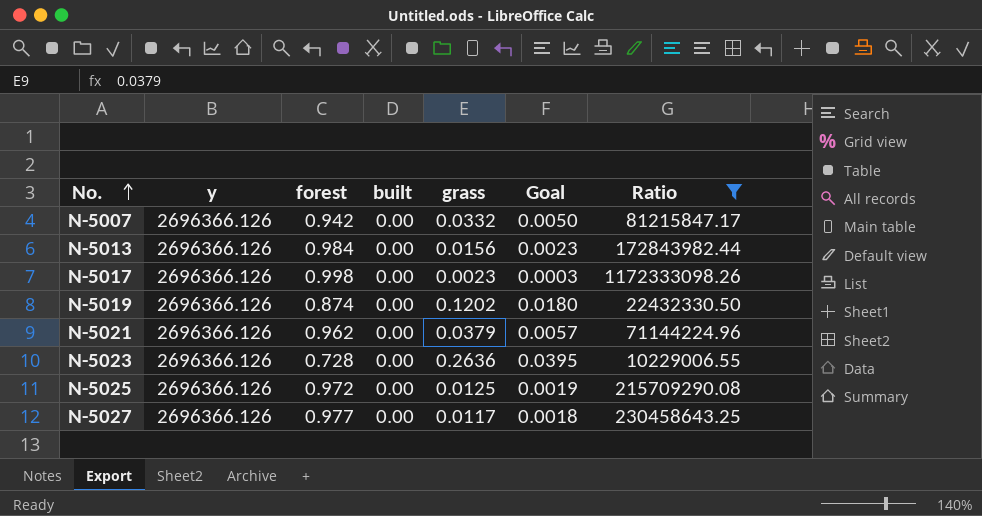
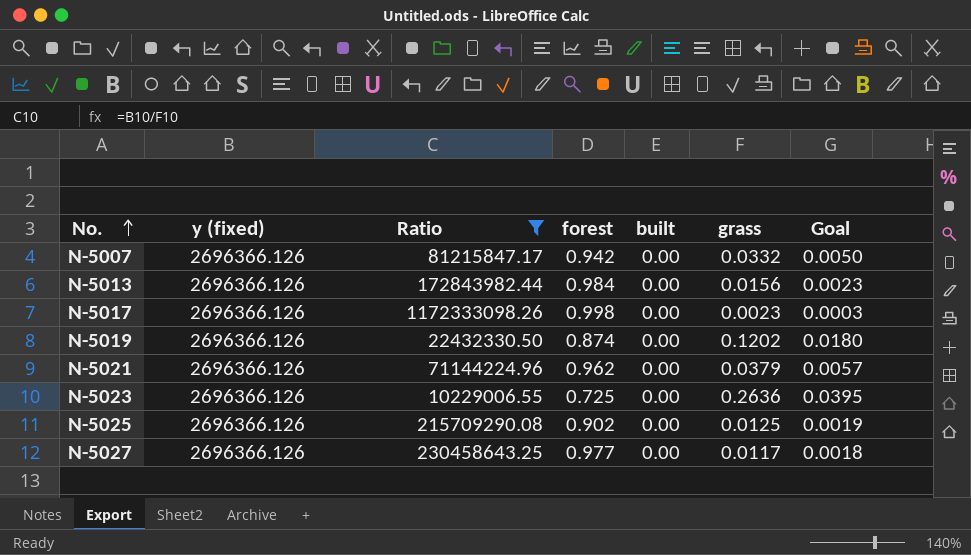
column name: y -> y (fixed)
column Ratio | position: 7 -> 3
N-5023 | forest: 0.728 -> 0.725
N-5025 | forest: 0.972 -> 0.902

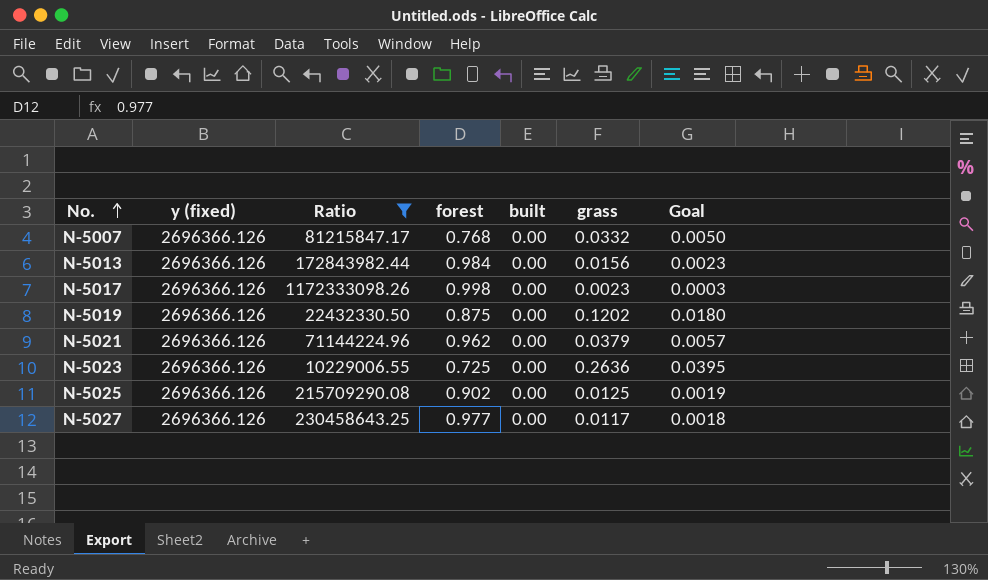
N-5007 | forest: 0.942 -> 0.768
N-5019 | forest: 0.874 -> 0.875

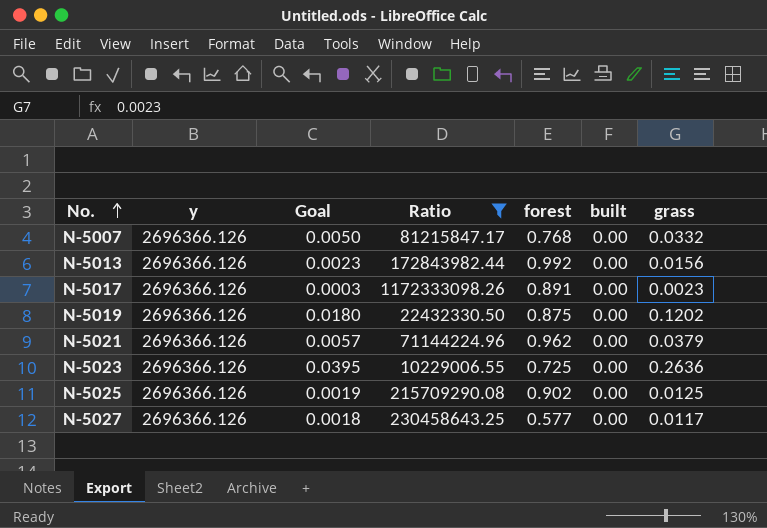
column name: y (fixed) -> y
column Goal | position: 7 -> 3
N-5013 | forest: 0.984 -> 0.992
N-5017 | forest: 0.998 -> 0.891
N-5027 | forest: 0.977 -> 0.577

